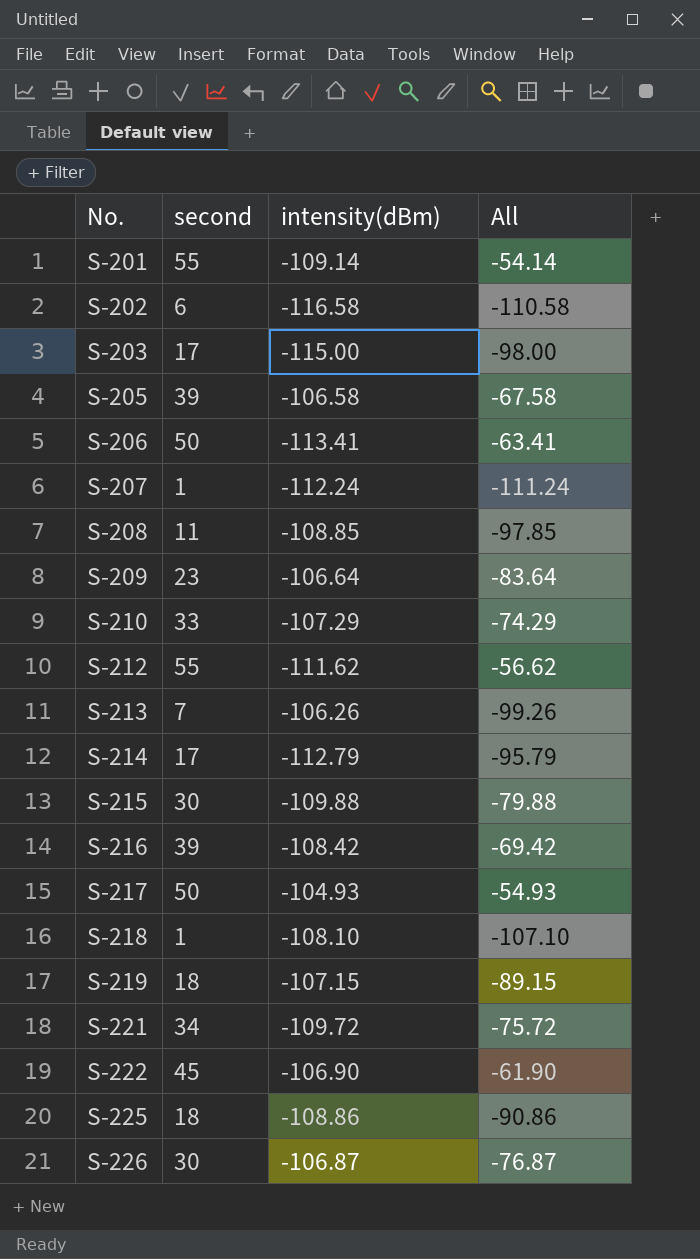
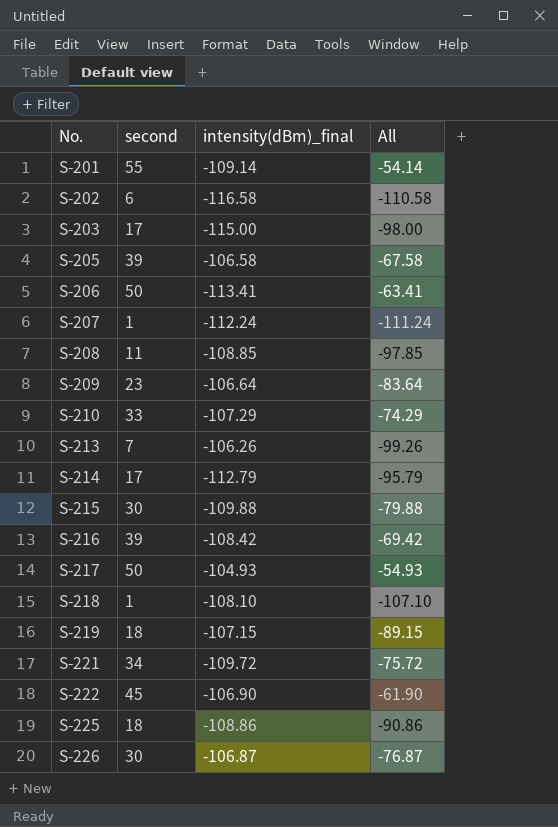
column name: intensity(dBm) -> intensity(dBm)_final
row S-212: 55 | -111.62 | -56.62 -> none

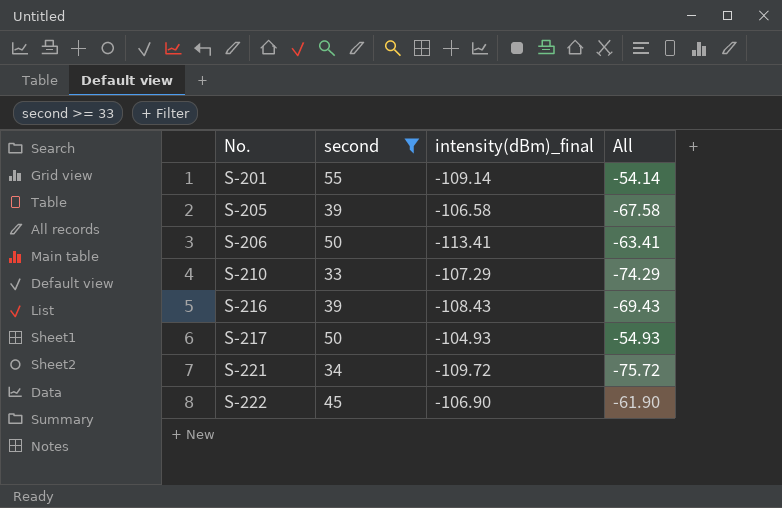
filter: none -> second >= 33
S-216 | intensity(dBm)_final: -108.42 -> -108.43
S-216 | All: -69.42 -> -69.43

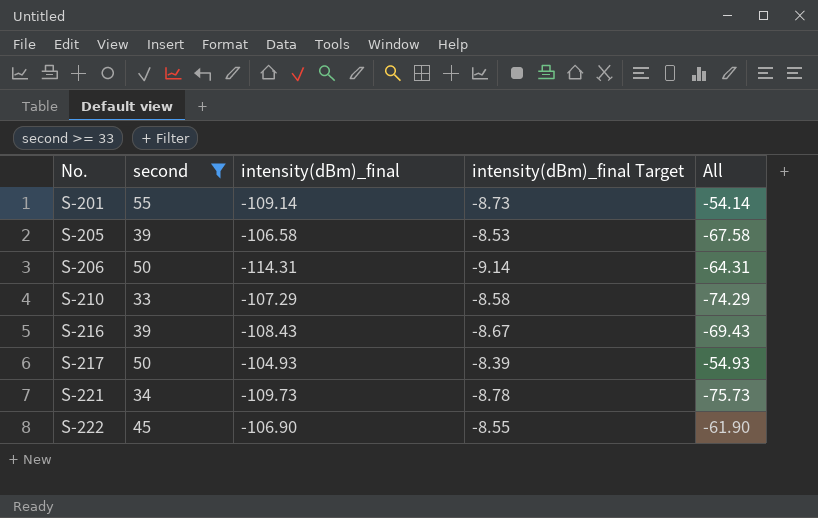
column intensity(dBm)_final Target | formula: none -> [intensity(dBm)_final] * 0.08
S-206 | intensity(dBm)_final: -113.41 -> -114.31
S-206 | All: -63.41 -> -64.31
S-221 | intensity(dBm)_final: -109.72 -> -109.73
S-221 | All: -75.72 -> -75.73

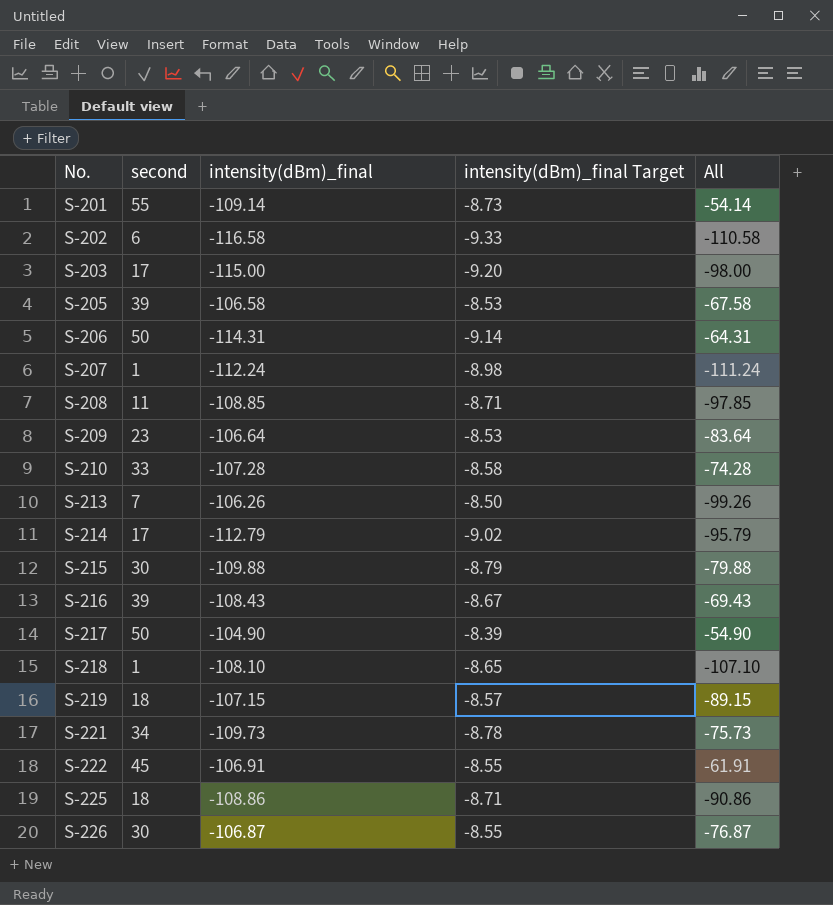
filter: second >= 33 -> none
S-210 | intensity(dBm)_final: -107.29 -> -107.28
S-210 | All: -74.29 -> -74.28
S-217 | intensity(dBm)_final: -104.93 -> -104.90
S-217 | All: -54.93 -> -54.90
S-222 | intensity(dBm)_final: -106.90 -> -106.91
S-222 | All: -61.90 -> -61.91

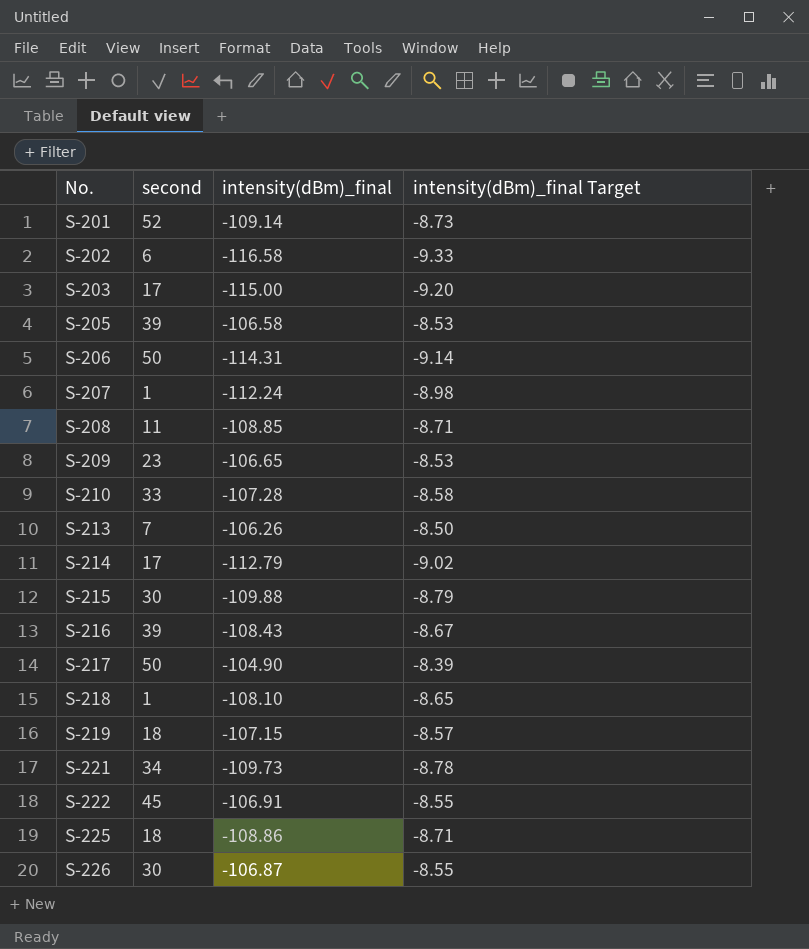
column All | formula: [second] + [intensity(dBm)_final] -> none
S-201 | second: 55 -> 52
S-209 | intensity(dBm)_final: -106.64 -> -106.65

